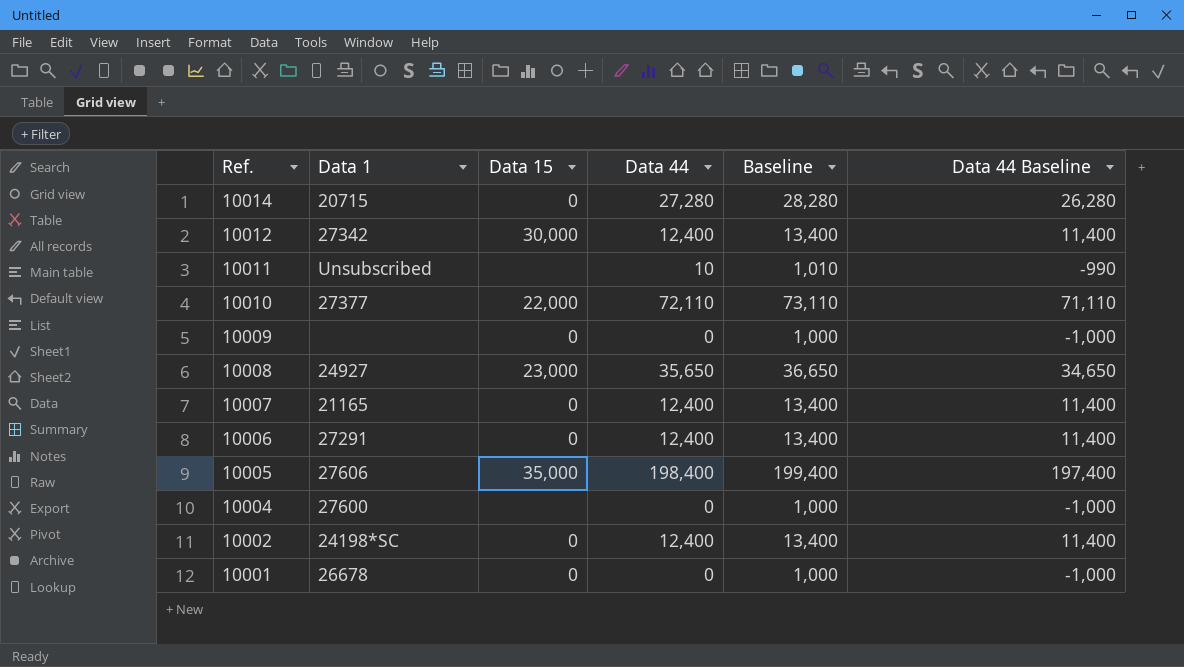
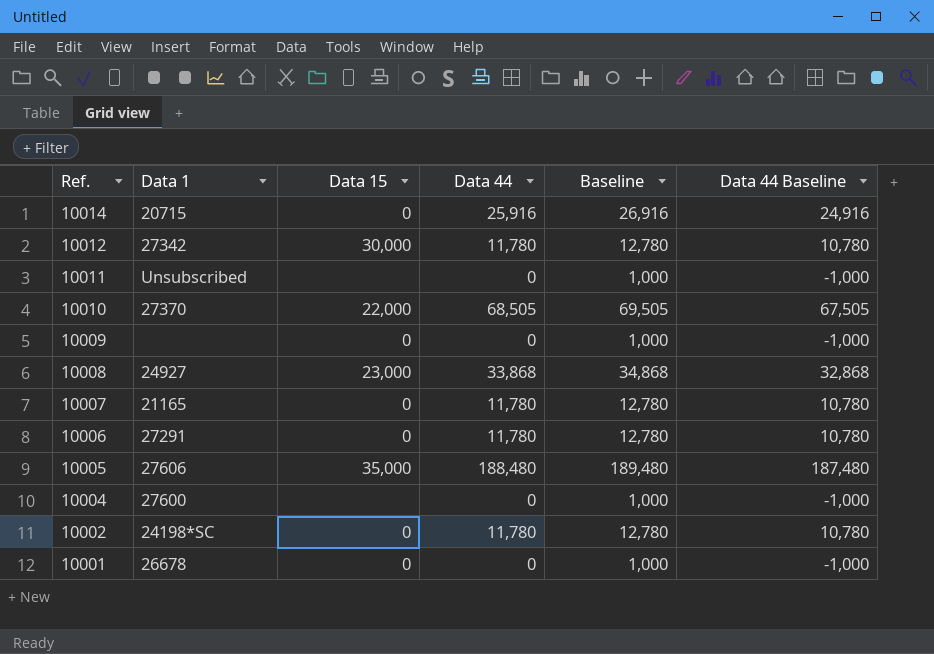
10014 | Data 44: 27,280 -> 25,916
10014 | Baseline: 28,280 -> 26,916
10014 | Data 44 Baseline: 26,280 -> 24,916
10012 | Data 44: 12,400 -> 11,780
10012 | Baseline: 13,400 -> 12,780
10012 | Data 44 Baseline: 11,400 -> 10,780
10011 | Data 44: 10 -> 0
10011 | Baseline: 1,010 -> 1,000
10011 | Data 44 Baseline: -990 -> -1,000
10010 | Data 1: 27377 -> 27370
10010 | Data 44: 72,110 -> 68,505
10010 | Baseline: 73,110 -> 69,505
10010 | Data 44 Baseline: 71,110 -> 67,505
10008 | Data 44: 35,650 -> 33,868
10008 | Baseline: 36,650 -> 34,868
10008 | Data 44 Baseline: 34,650 -> 32,868
10007 | Data 44: 12,400 -> 11,780
10007 | Baseline: 13,400 -> 12,780
10007 | Data 44 Baseline: 11,400 -> 10,780
10006 | Data 44: 12,400 -> 11,780
10006 | Baseline: 13,400 -> 12,780
10006 | Data 44 Baseline: 11,400 -> 10,780
10005 | Data 44: 198,400 -> 188,480
10005 | Baseline: 199,400 -> 189,480
10005 | Data 44 Baseline: 197,400 -> 187,480
10002 | Data 44: 12,400 -> 11,780
10002 | Baseline: 13,400 -> 12,780
10002 | Data 44 Baseline: 11,400 -> 10,780

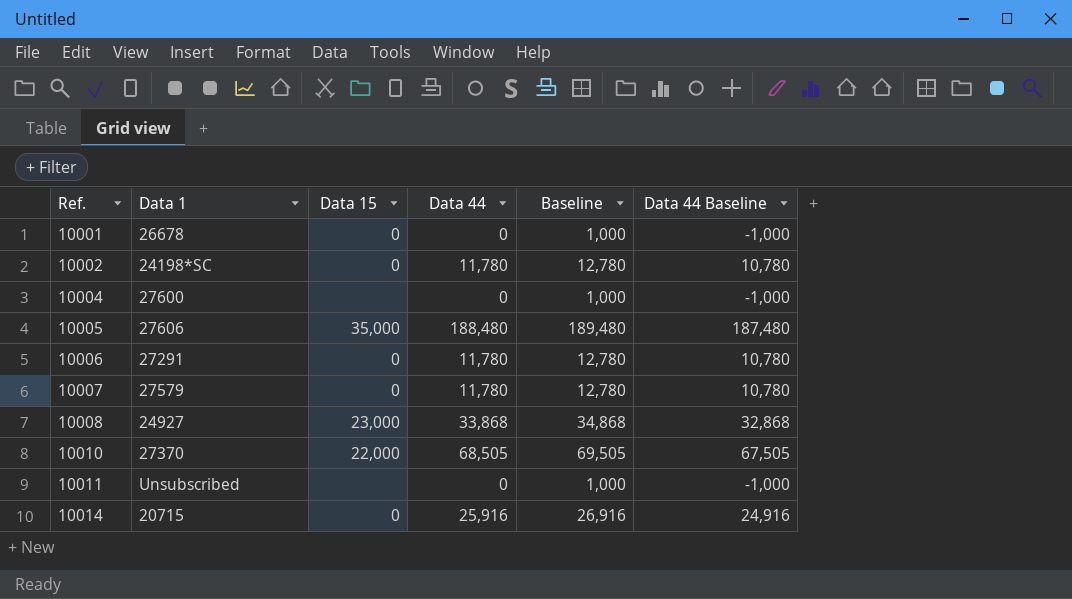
row order: Ref. descending -> Ref. ascending
row 10012: 27342 | 30,000 | 11,780 | 12,780 | 10,780 -> none
row 10009: none | 0 | 0 | 1,000 | -1,000 -> none
10007 | Data 1: 21165 -> 27579

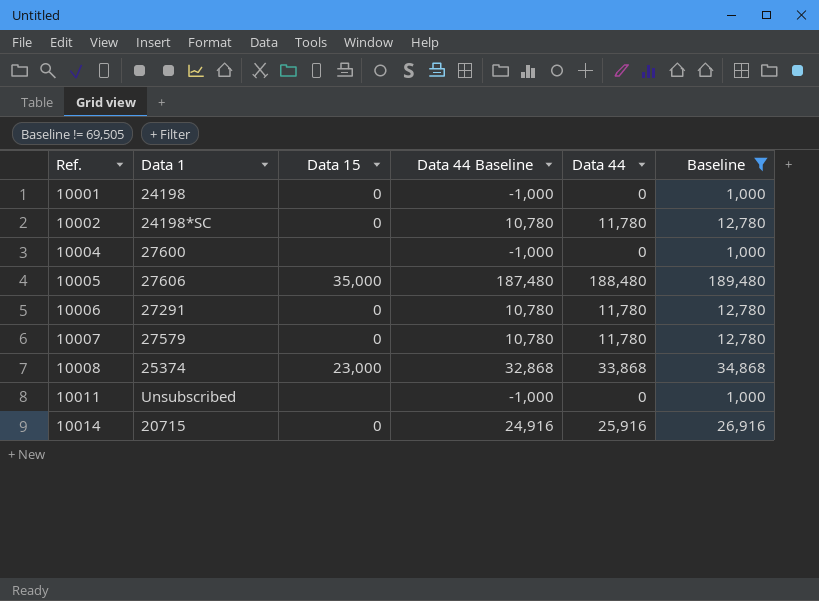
filter: none -> Baseline != 69,505
column Data 44 Baseline | position: 6 -> 4
10001 | Data 1: 26678 -> 24198
10008 | Data 1: 24927 -> 25374

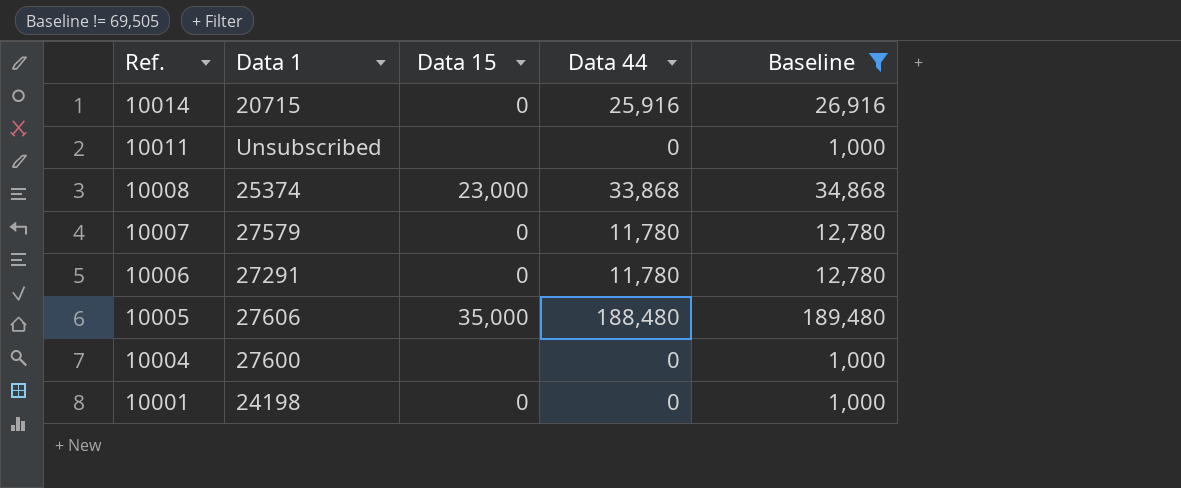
row order: Ref. ascending -> Ref. descending
column Data 44 Baseline | formula: [Data 44] - 1000 -> none
row 10002: 24198*SC | 0 | 10,780 | 11,780 | 12,780 -> none

